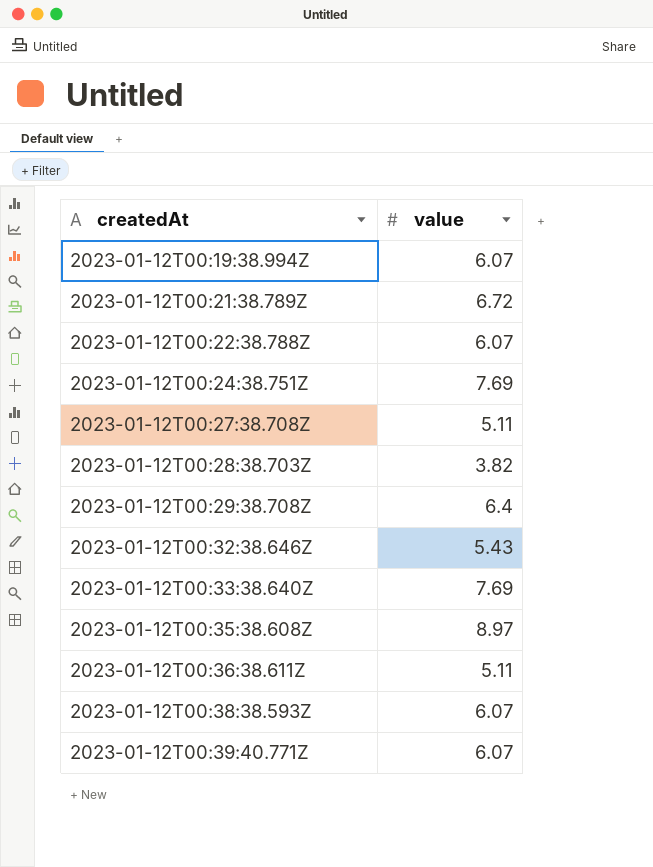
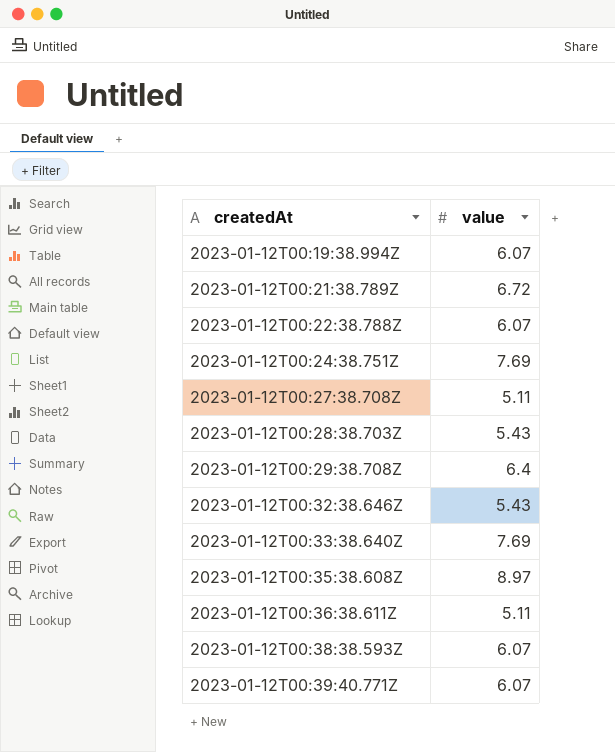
2023-01-12T00:28:38.703Z | value: 3.82 -> 5.43

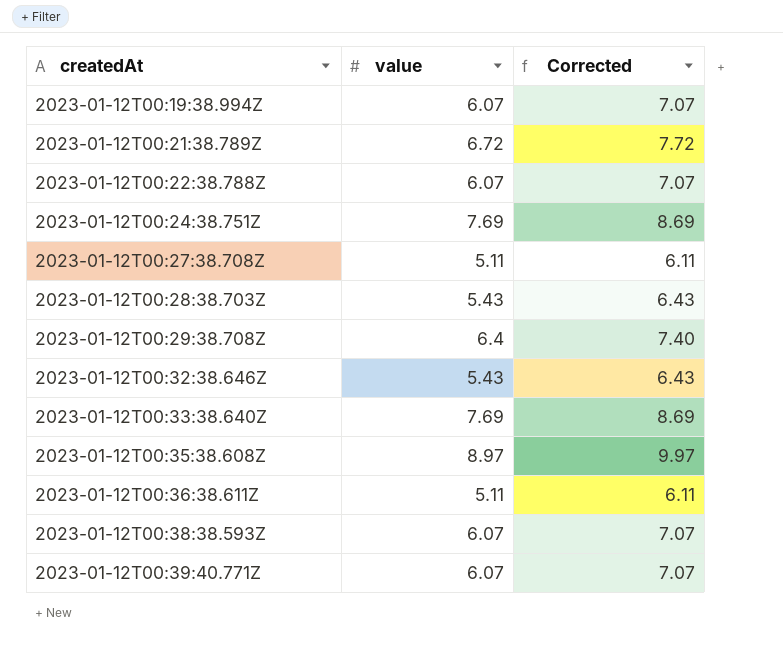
column Corrected | formula: none -> [value] + 1

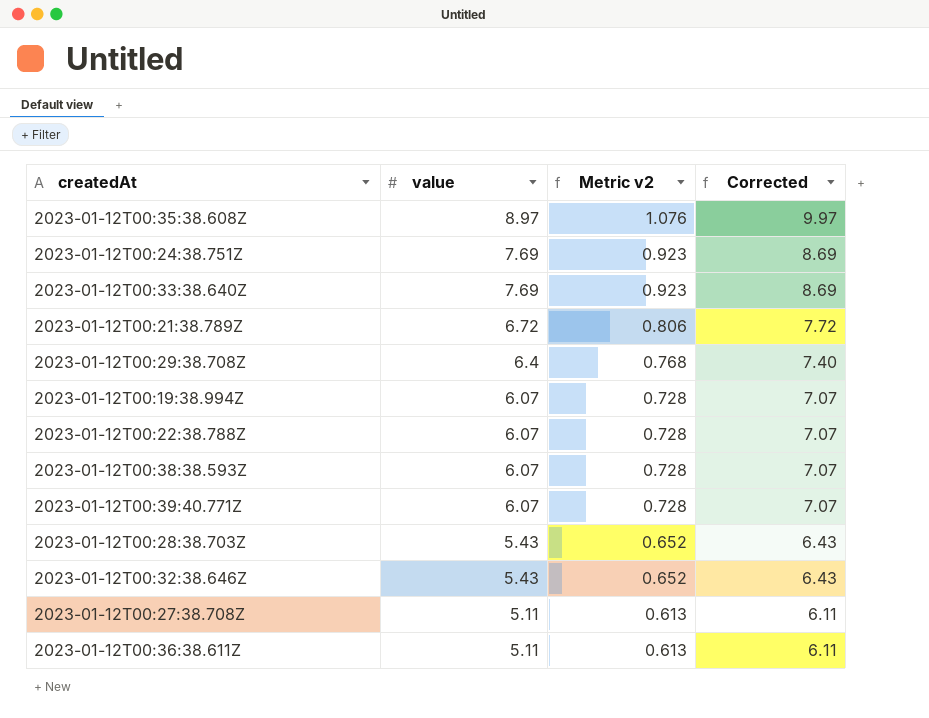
row order: createdAt ascending -> value descending
column Metric v2 | formula: none -> [value] * 0.12

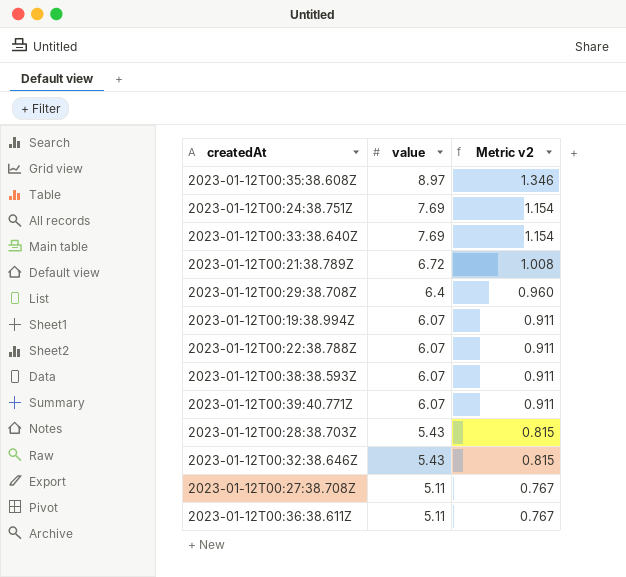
column Corrected | formula: [value] + 1 -> none
column Metric v2 | formula: [value] * 0.12 -> [value] * 0.15

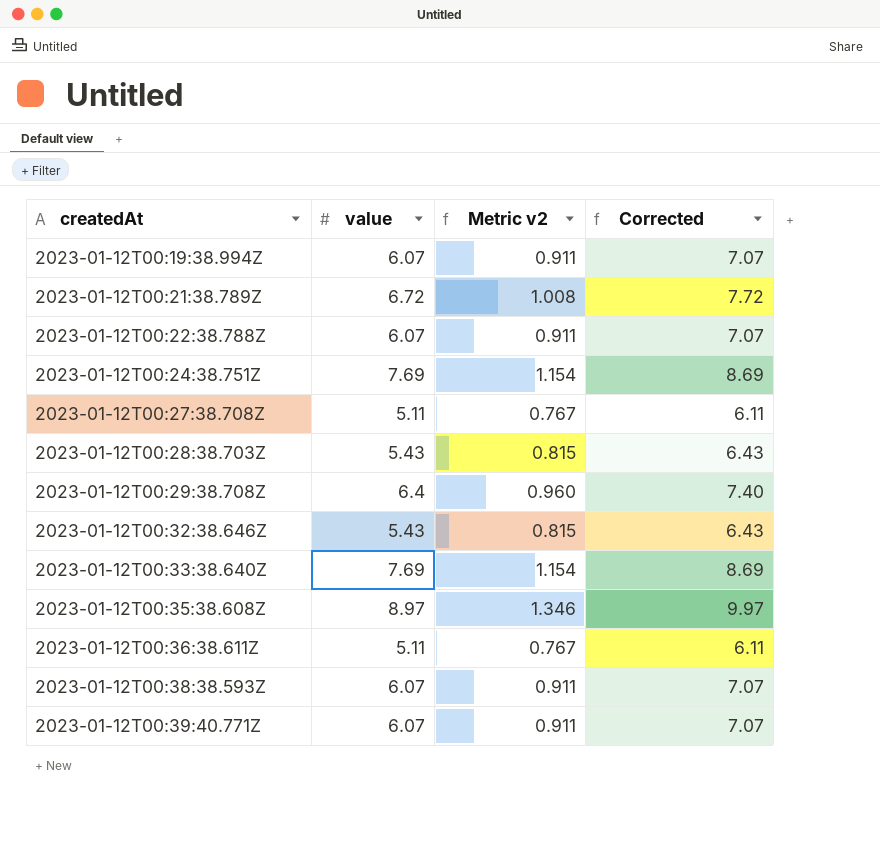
row order: value descending -> createdAt ascending
column Corrected | formula: none -> [value] + 1

